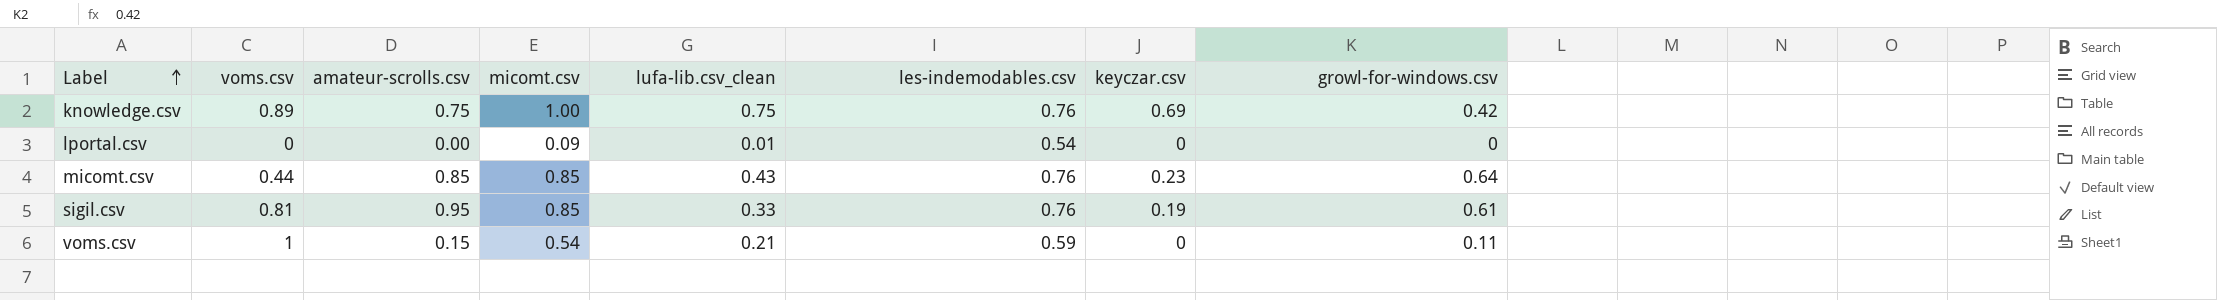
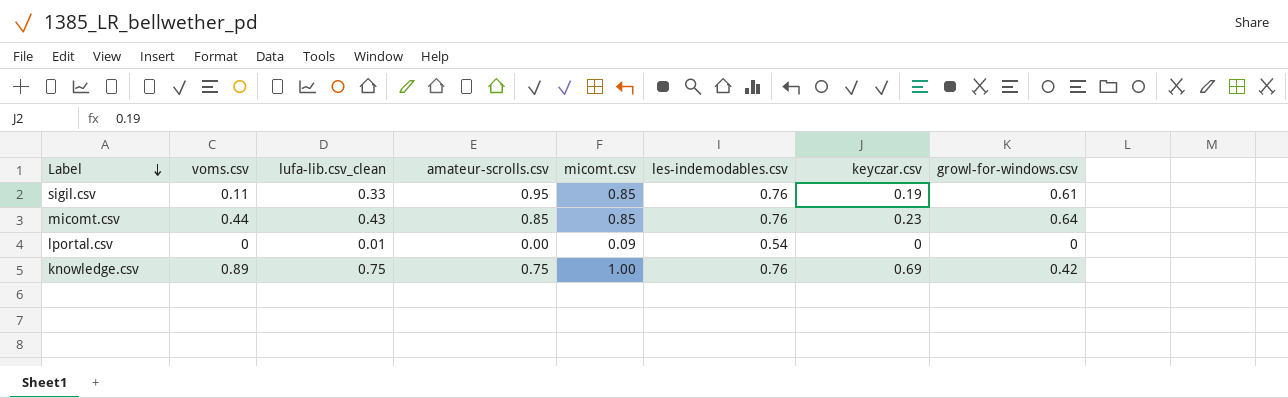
row order: Label ascending -> Label descending
column lufa-lib.csv_clean | position: 5 -> 3
row voms.csv: 1 | 0.15 | 0.54 | 0.21 | 0.59 | 0 | 0.11 -> none
sigil.csv | voms.csv: 0.81 -> 0.11

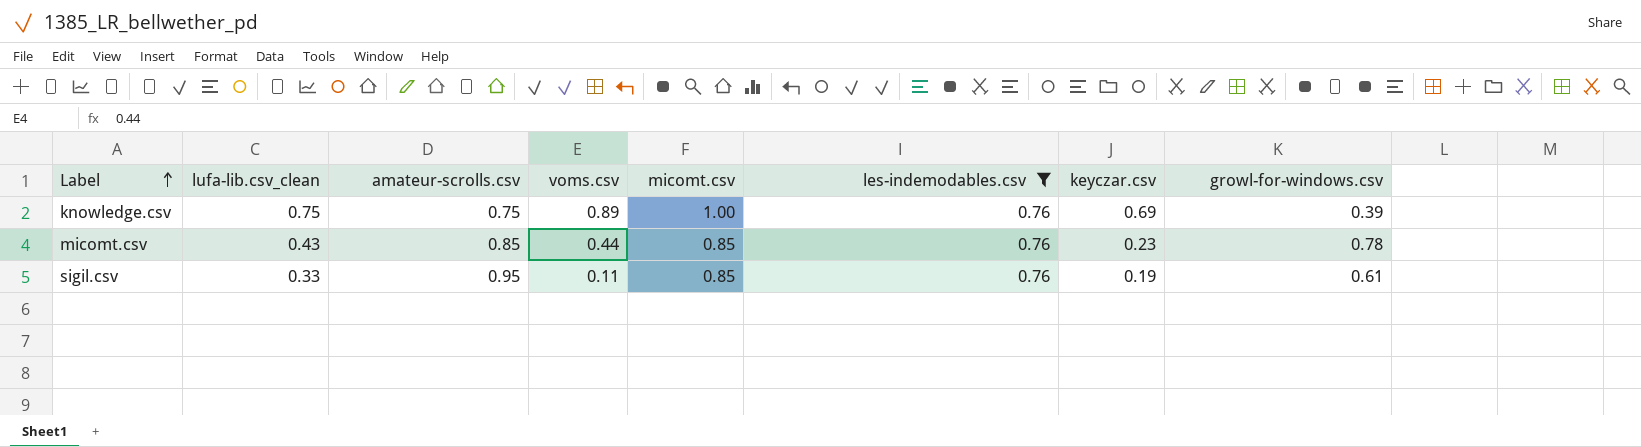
filter: none -> les-indemodables.csv = 0.76
row order: Label descending -> Label ascending
column voms.csv | position: 2 -> 4
knowledge.csv | growl-for-windows.csv: 0.42 -> 0.39
micomt.csv | growl-for-windows.csv: 0.64 -> 0.78

